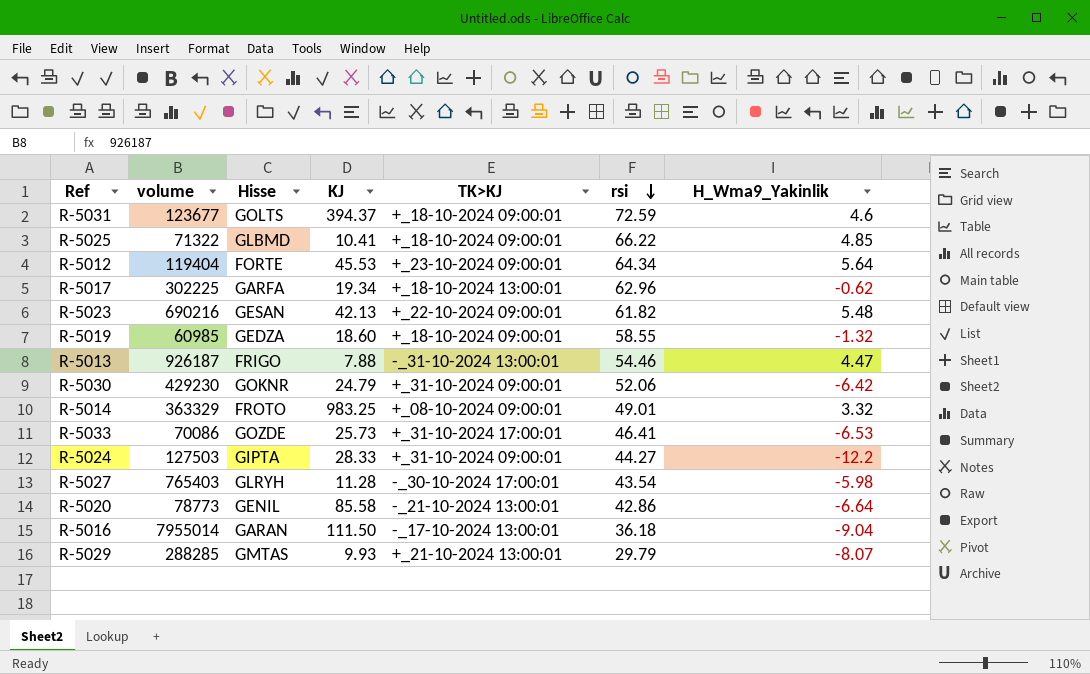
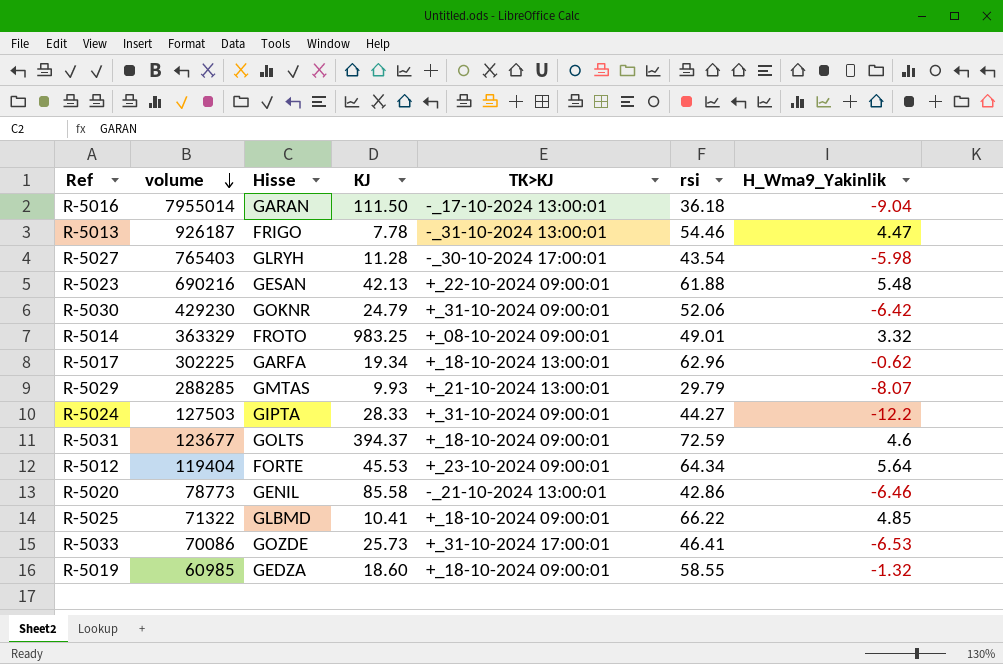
row order: rsi descending -> volume descending
R-5013 | KJ: 7.88 -> 7.78
R-5023 | rsi: 61.82 -> 61.88
R-5020 | H_Wma9_Yakinlik: -6.64 -> -6.46

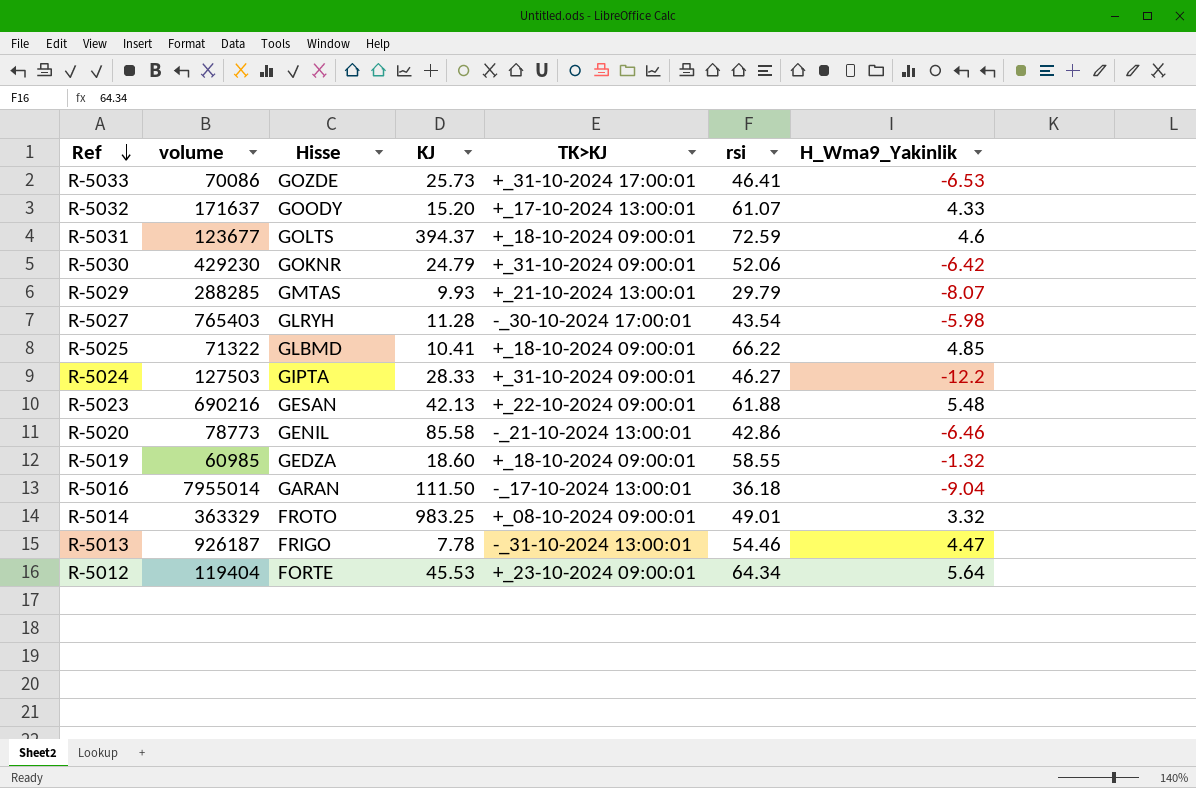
row order: volume descending -> Ref descending
row R-5017: 302225 | GARFA | 19.34 | +_18-10-2024 13:00:01 | 62.96 | -0.62 -> none
row R-5032: none -> 171637 | GOODY | 15.20 | +_17-10-2024 13:00:01 | 61.07 | 4.33
R-5024 | rsi: 44.27 -> 46.27

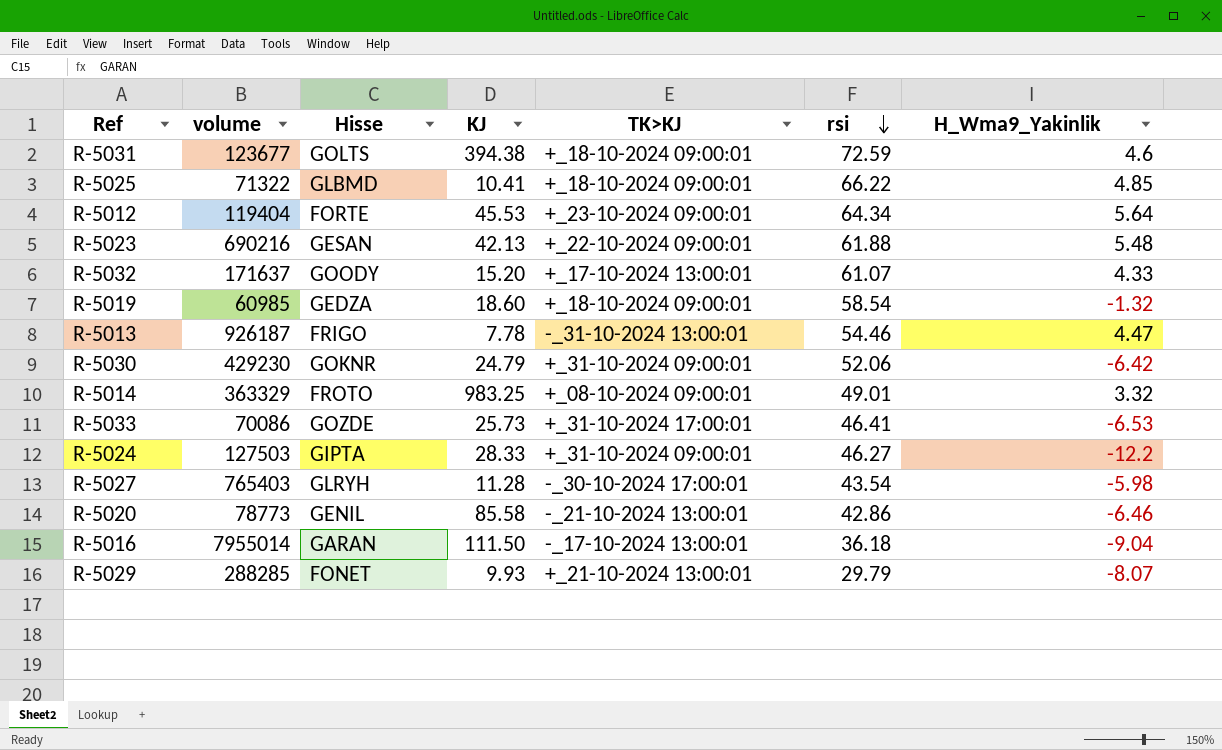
row order: Ref descending -> rsi descending
R-5031 | KJ: 394.37 -> 394.38
R-5019 | rsi: 58.55 -> 58.54
R-5029 | Hisse: GMTAS -> FONET

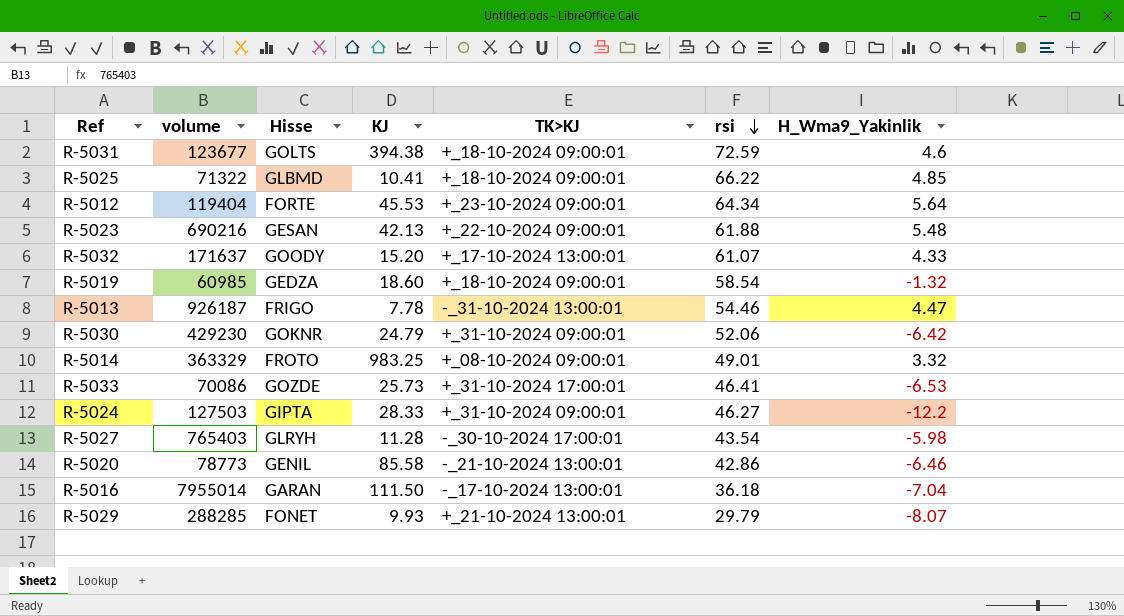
R-5016 | H_Wma9_Yakinlik: -9.04 -> -7.04

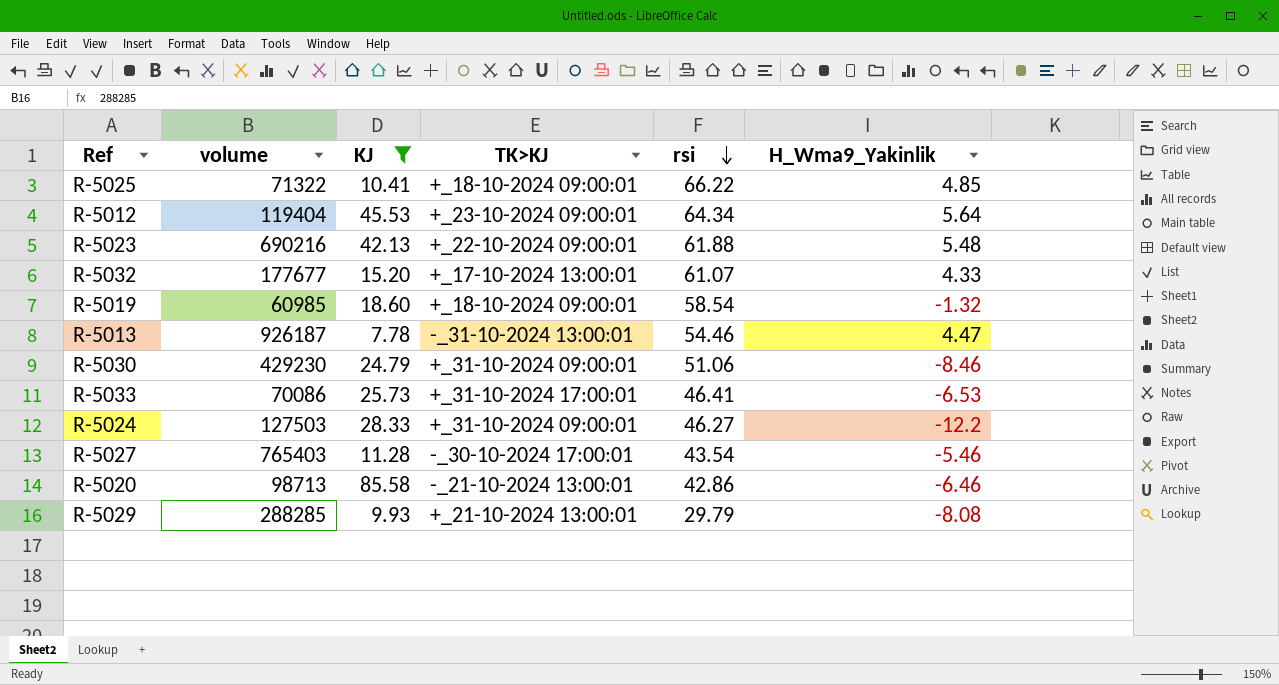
filter: none -> KJ <= 85.58
column Hisse | position: 3 -> none
R-5032 | volume: 171637 -> 177677
R-5030 | rsi: 52.06 -> 51.06
R-5030 | H_Wma9_Yakinlik: -6.42 -> -8.46
R-5027 | H_Wma9_Yakinlik: -5.98 -> -5.46
R-5020 | volume: 78773 -> 98713
R-5029 | H_Wma9_Yakinlik: -8.07 -> -8.08

